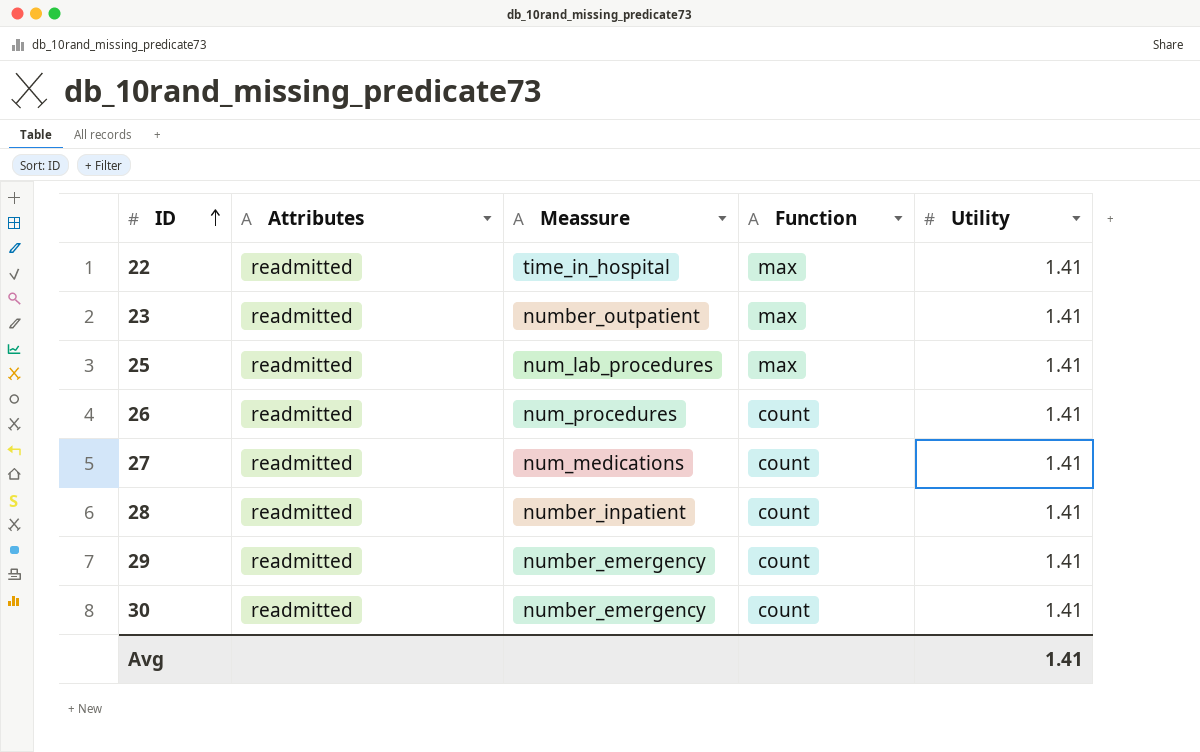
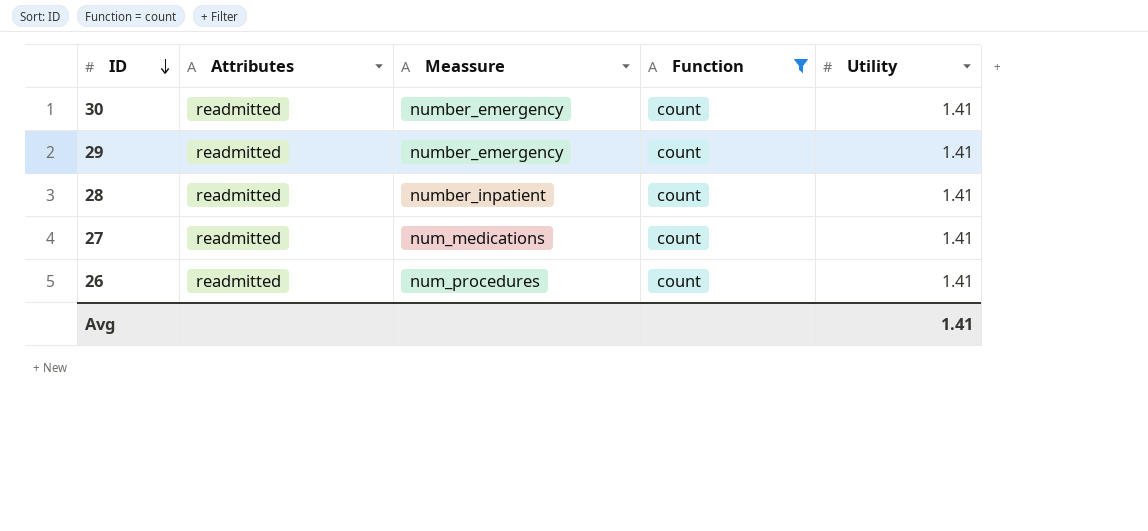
filter: none -> Function = count
row order: ID ascending -> ID descending

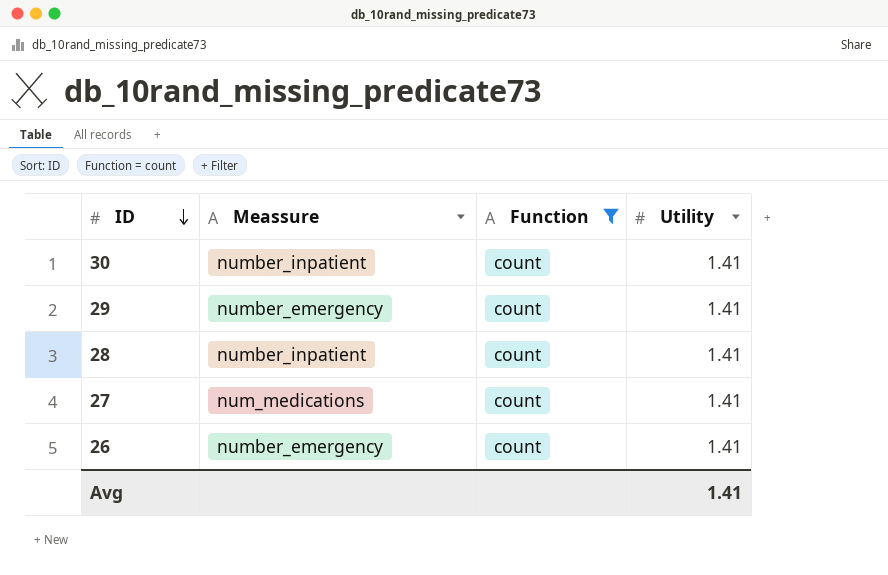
column Attributes | position: 2 -> none
30 | Meassure: number_emergency -> number_inpatient
26 | Meassure: num_procedures -> number_emergency

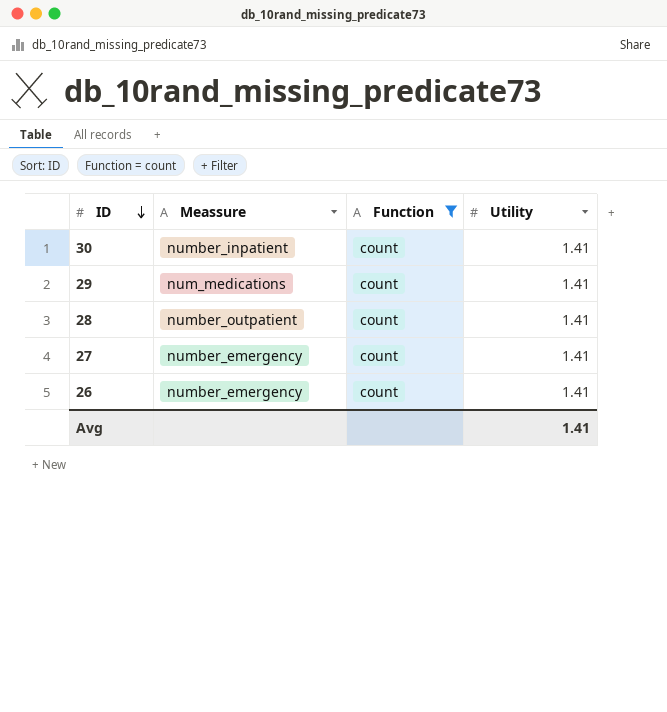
29 | Meassure: number_emergency -> num_medications
28 | Meassure: number_inpatient -> number_outpatient
27 | Meassure: num_medications -> number_emergency

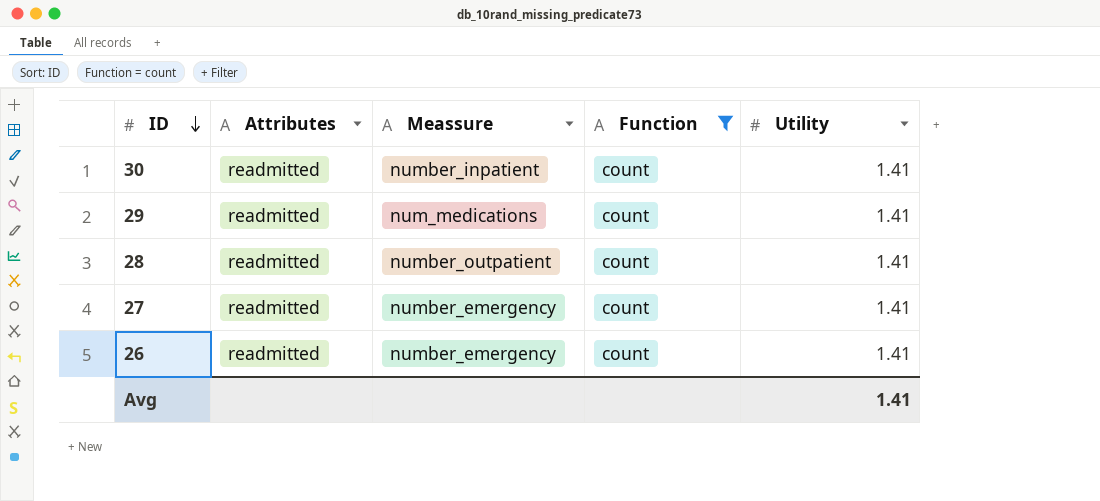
column Attributes | position: none -> 2

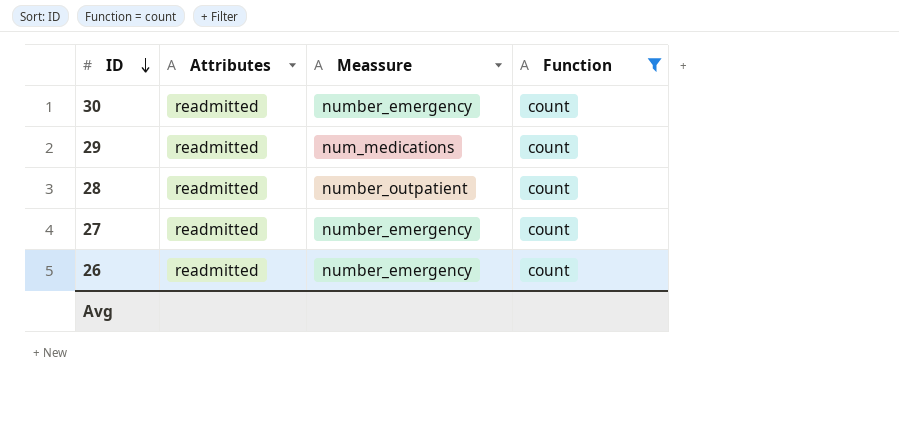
column Utility | position: 5 -> none
30 | Meassure: number_inpatient -> number_emergency

